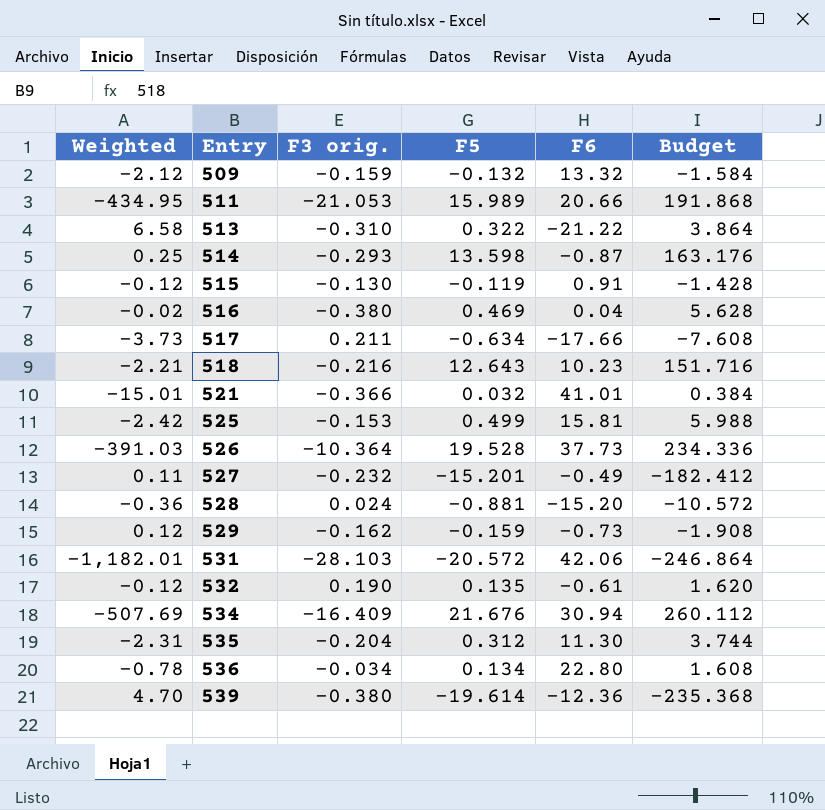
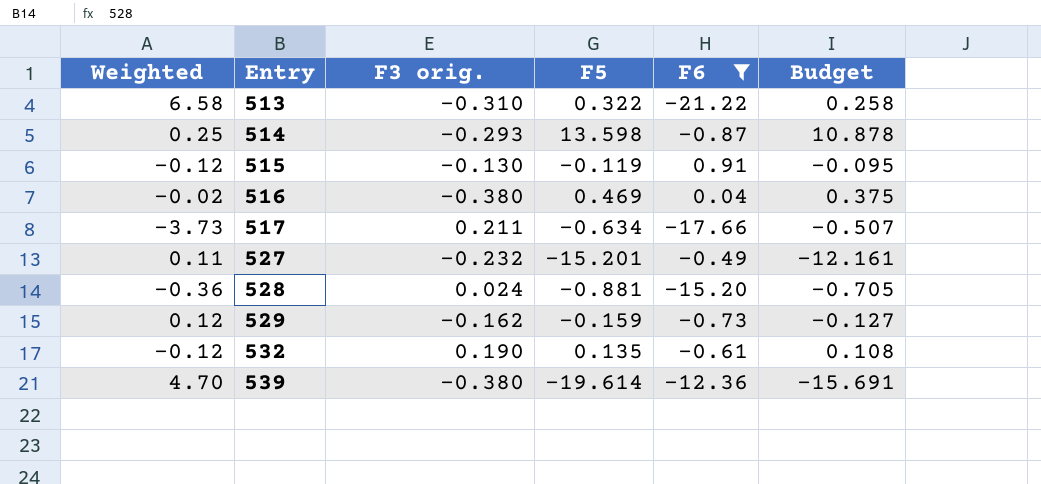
filter: none -> F6 <= 0.91
column Budget | formula: [F5] * 12 -> [F5] * 0.8

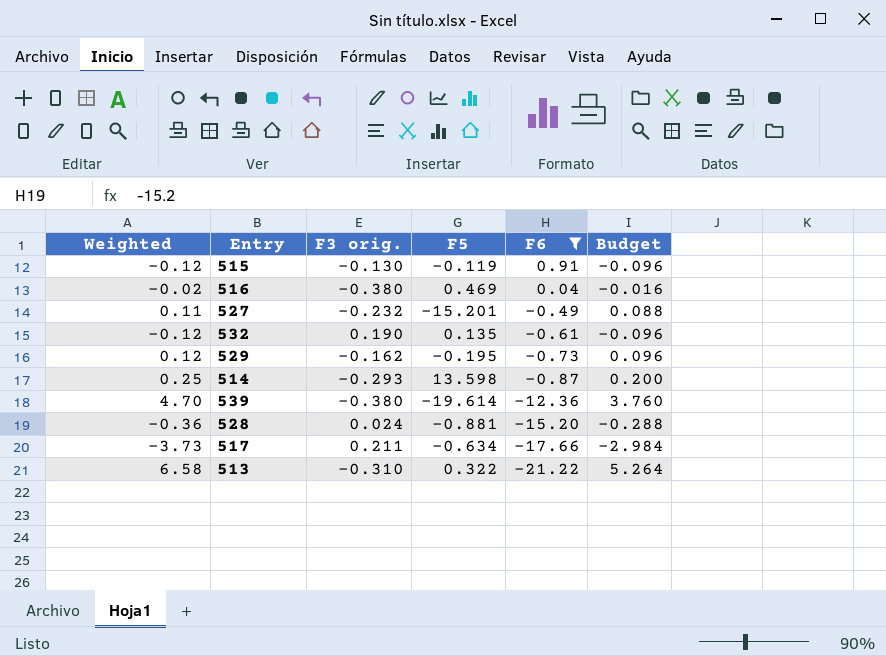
row order: Entry ascending -> F6 descending
column Budget | formula: [F5] * 0.8 -> [Weighted] * 0.8
529 | F5: -0.159 -> -0.195

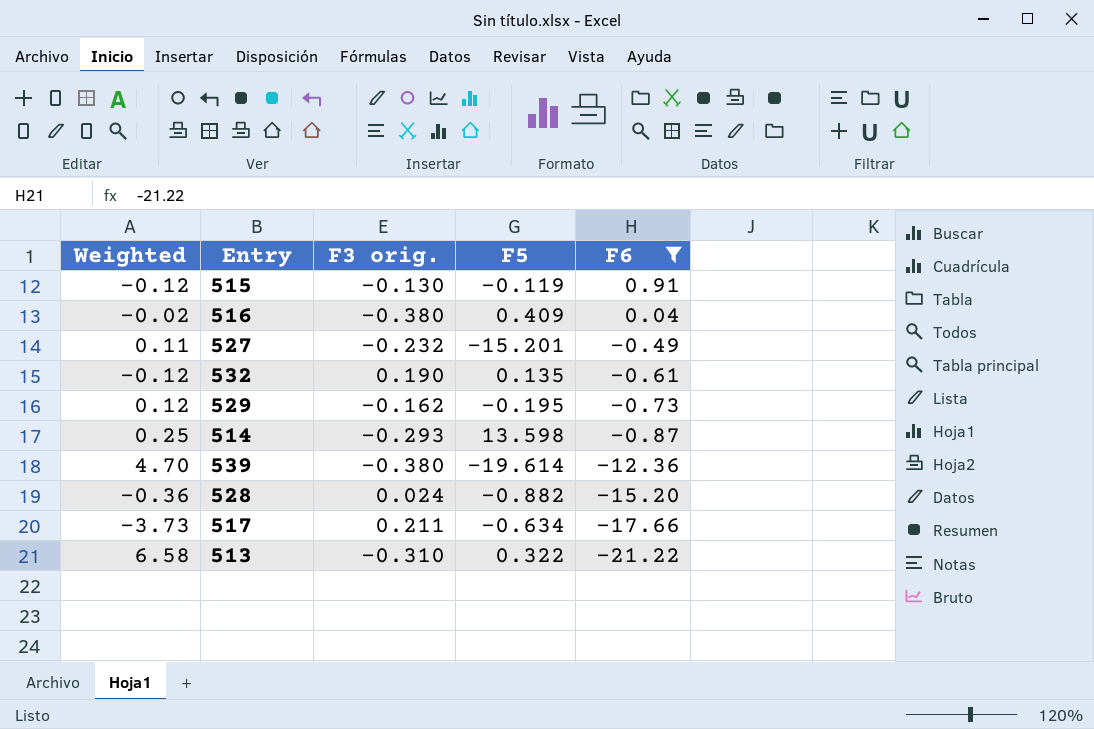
column Budget | formula: [Weighted] * 0.8 -> none
516 | F5: 0.469 -> 0.409
528 | F5: -0.881 -> -0.882

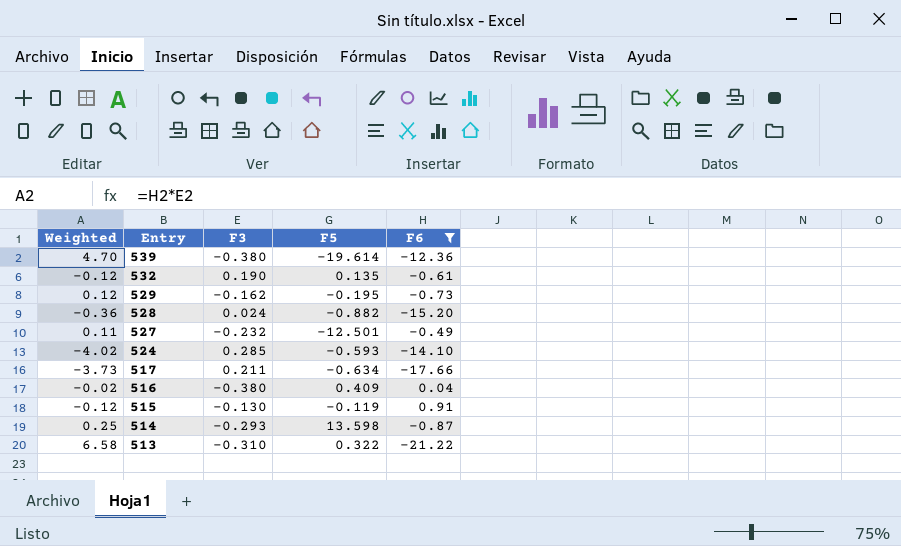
row order: F6 descending -> Entry descending
column name: F3 orig. -> F3
527 | F5: -15.201 -> -12.501
row 524: none -> -4.02 | 0.285 | -0.593 | -14.10

